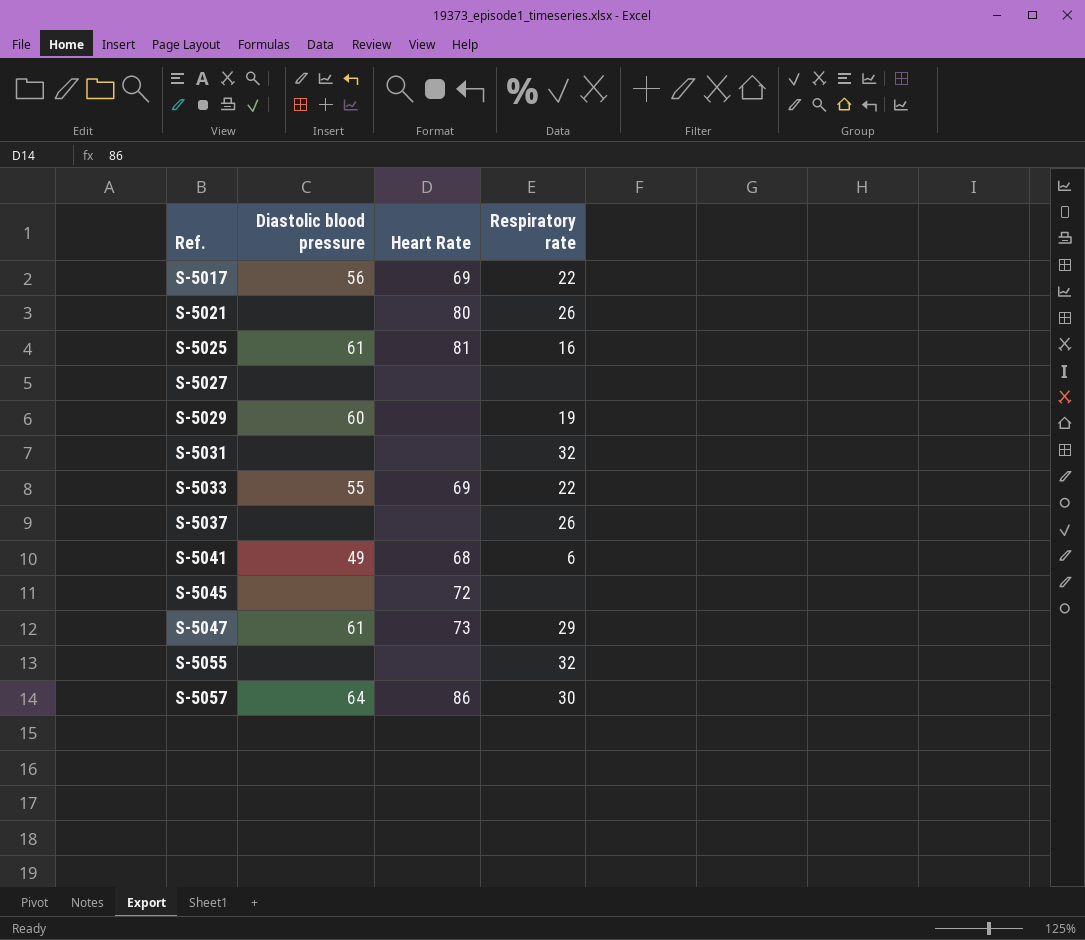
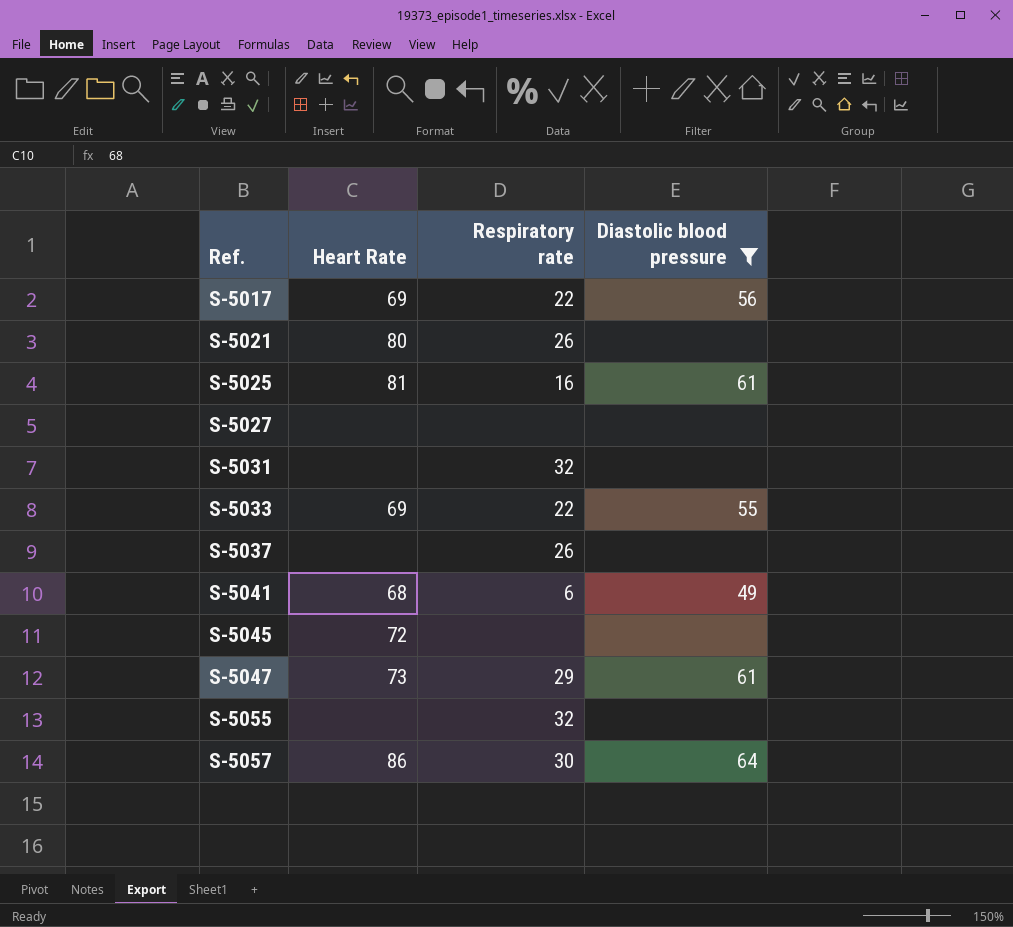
filter: none -> Diastolic blood pressure != 60
column Diastolic blood pressure | position: 2 -> 4

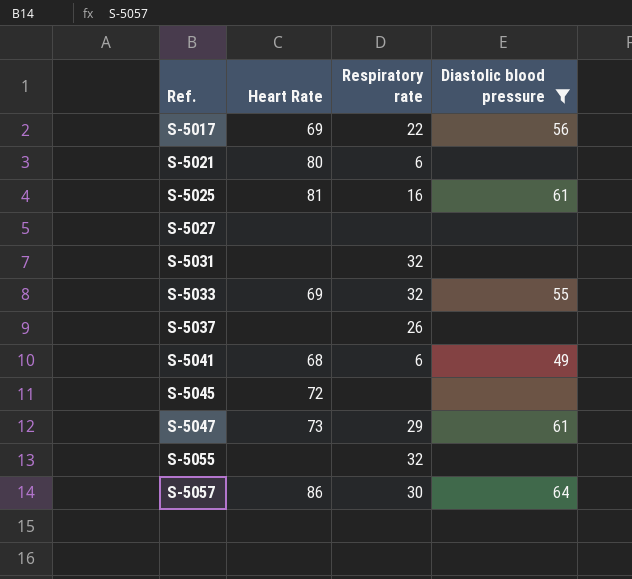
S-5021 | Respiratory rate: 26 -> 6
S-5033 | Respiratory rate: 22 -> 32

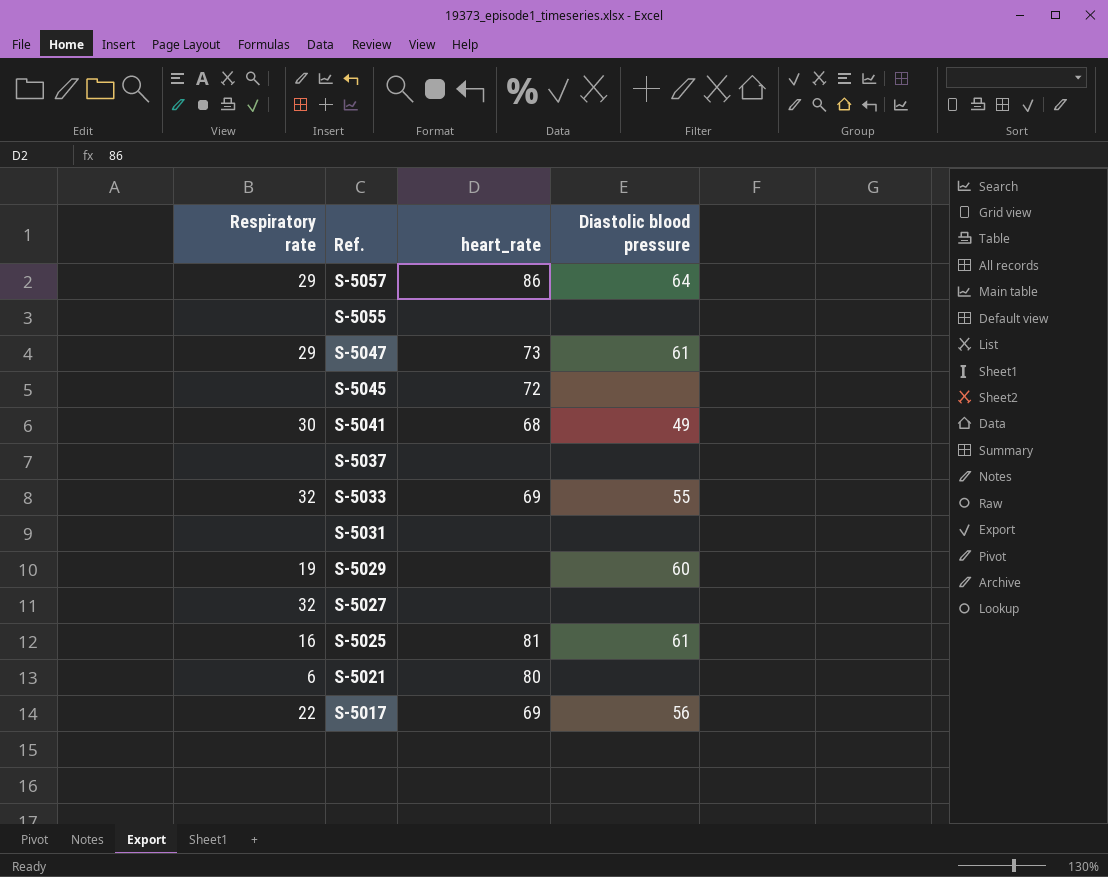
filter: Diastolic blood pressure != 60 -> none
row order: Ref. ascending -> Ref. descending
column Respiratory rate | position: 3 -> 1
column name: Heart Rate -> heart_rate
S-5057 | Respiratory rate: 30 -> 29
S-5055 | Respiratory rate: 32 -> none
S-5041 | Respiratory rate: 6 -> 30
S-5037 | Respiratory rate: 26 -> none
S-5031 | Respiratory rate: 32 -> none
S-5027 | Respiratory rate: none -> 32

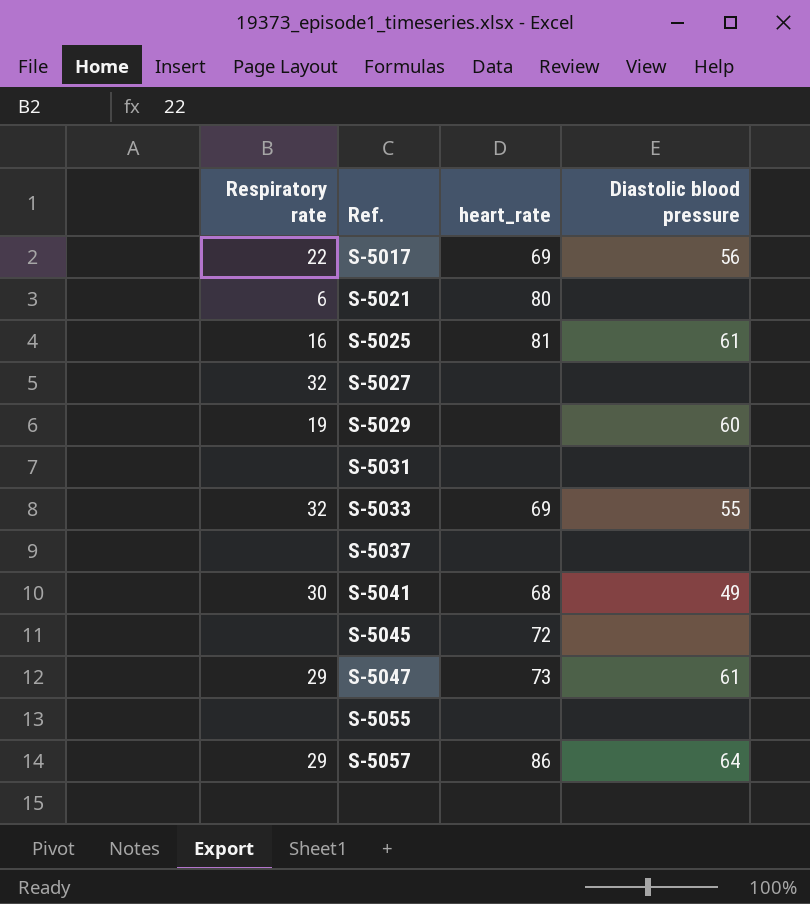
row order: Ref. descending -> Ref. ascending

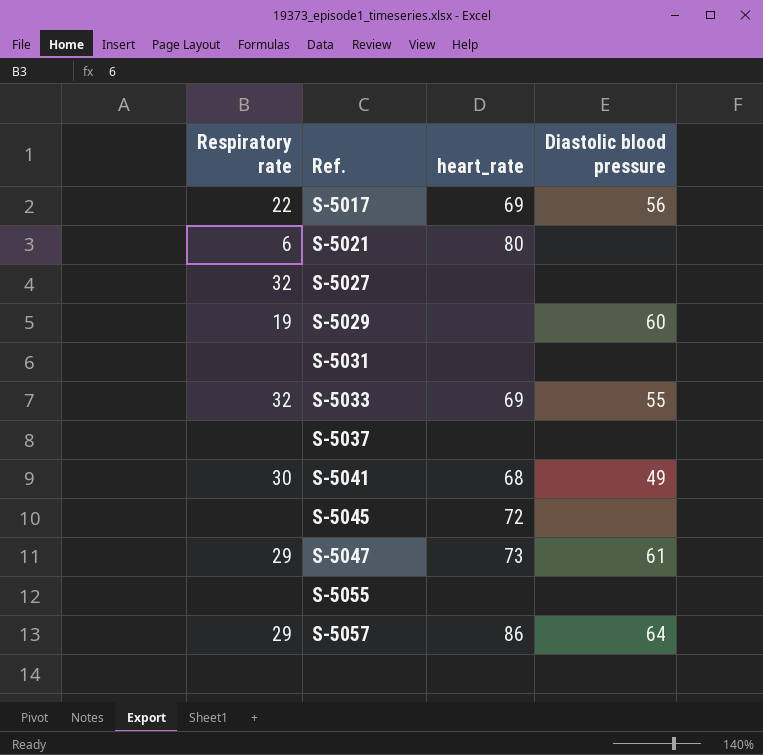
row S-5025: 16 | 81 | 61 -> none

